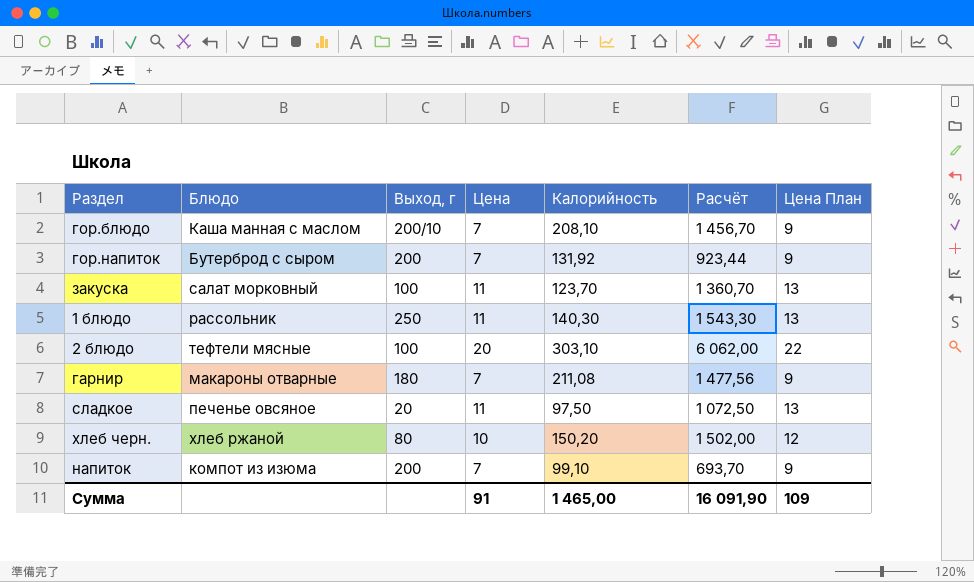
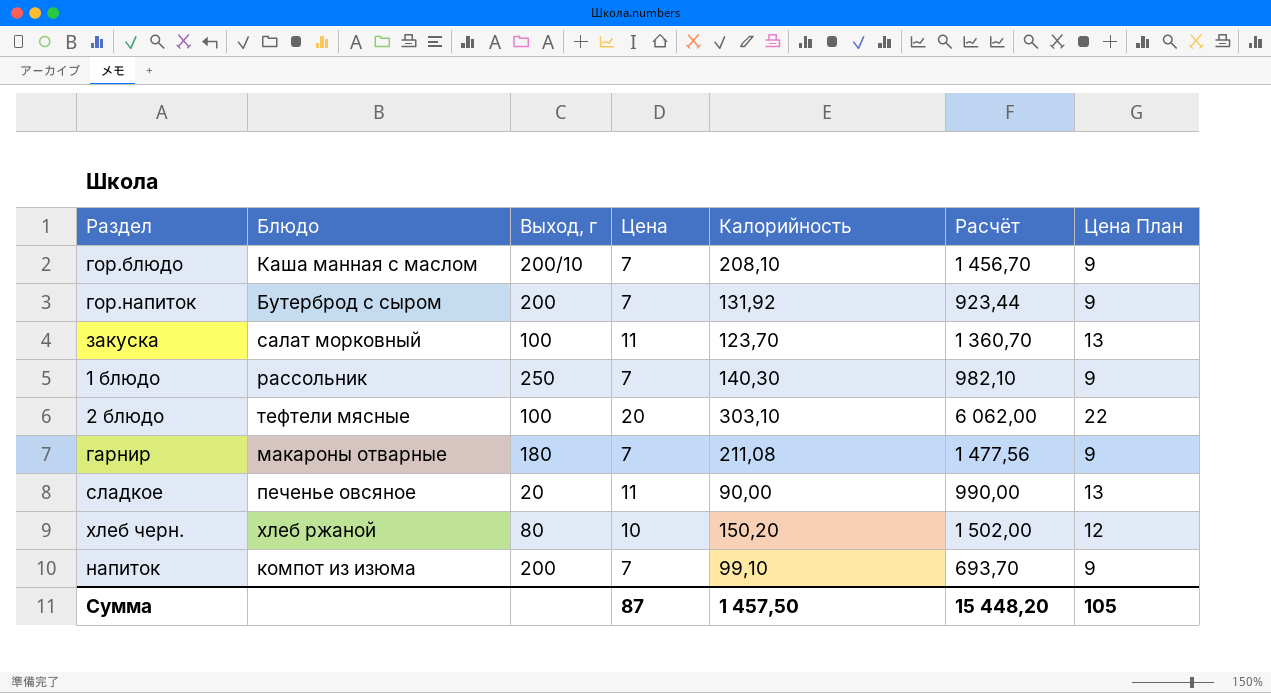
1 блюдо | Цена: 11 -> 7
1 блюдо | Расчёт: 1 543,30 -> 982,10
1 блюдо | Цена План: 13 -> 9
сладкое | Калорийность: 97,50 -> 90,00
сладкое | Расчёт: 1 072,50 -> 990,00
Сумма | Цена: 91 -> 87
Сумма | Калорийность: 1 465,00 -> 1 457,50
Сумма | Расчёт: 16 091,90 -> 15 448,20
Сумма | Цена План: 109 -> 105

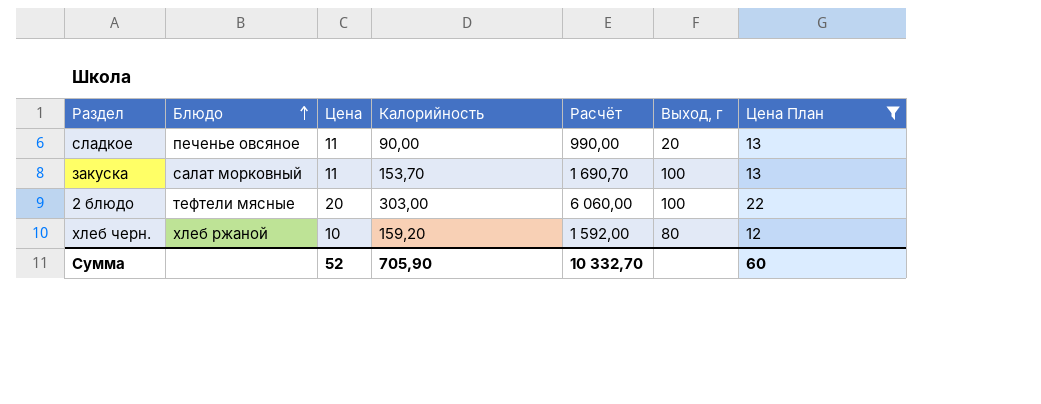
filter: none -> Цена План != 9
row order: none -> Блюдо ascending
column Выход, г | position: 3 -> 6
закуска | Калорийность: 123,70 -> 153,70
закуска | Расчёт: 1 360,70 -> 1 690,70
2 блюдо | Калорийность: 303,10 -> 303,00
2 блюдо | Расчёт: 6 062,00 -> 6 060,00
хлеб черн. | Калорийность: 150,20 -> 159,20
хлеб черн. | Расчёт: 1 502,00 -> 1 592,00
Сумма | Цена: 87 -> 52
Сумма | Калорийность: 1 457,50 -> 705,90
Сумма | Расчёт: 15 448,20 -> 10 332,70
Сумма | Цена План: 105 -> 60

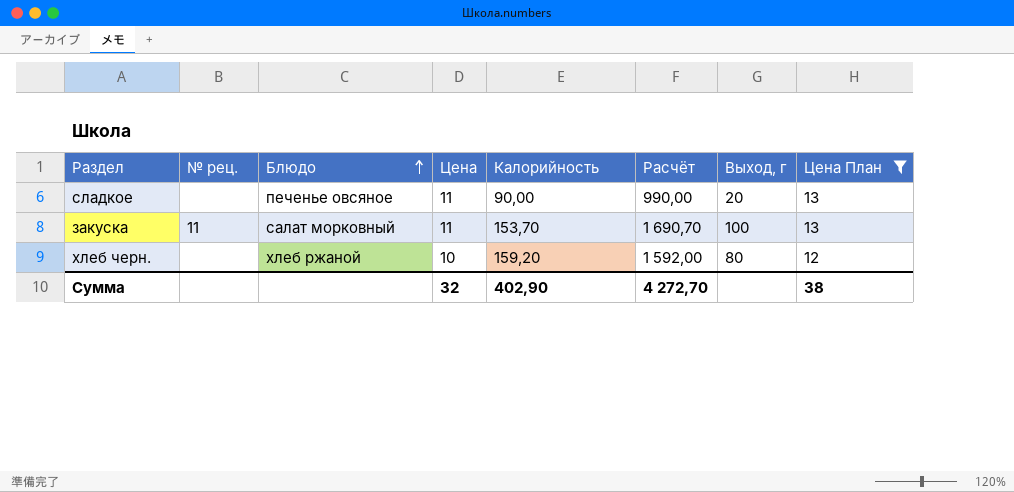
column № рец. | position: none -> 2
row 2 блюдо: тефтели мясные | 20 | 303,00 | 6 060,00 | 100 | 22 -> none
Сумма | Цена: 52 -> 32
Сумма | Калорийность: 705,90 -> 402,90
Сумма | Расчёт: 10 332,70 -> 4 272,70
Сумма | Цена План: 60 -> 38

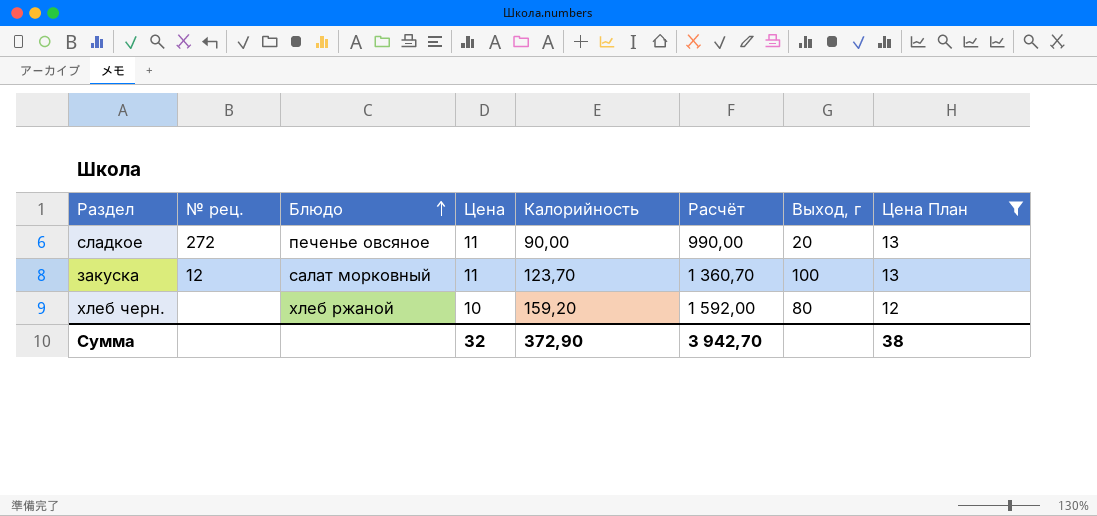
сладкое | № рец.: none -> 272
закуска | № рец.: 11 -> 12
закуска | Калорийность: 153,70 -> 123,70
закуска | Расчёт: 1 690,70 -> 1 360,70
Сумма | Калорийность: 402,90 -> 372,90
Сумма | Расчёт: 4 272,70 -> 3 942,70

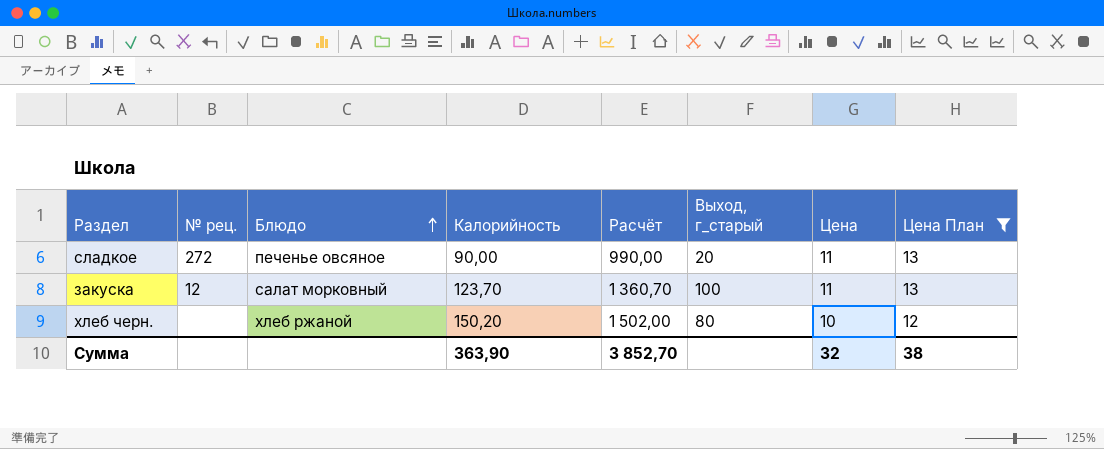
column name: Выход, г -> Выход, г_старый
column Цена | position: 4 -> 7
хлеб черн. | Калорийность: 159,20 -> 150,20
хлеб черн. | Расчёт: 1 592,00 -> 1 502,00
Сумма | Калорийность: 372,90 -> 363,90
Сумма | Расчёт: 3 942,70 -> 3 852,70

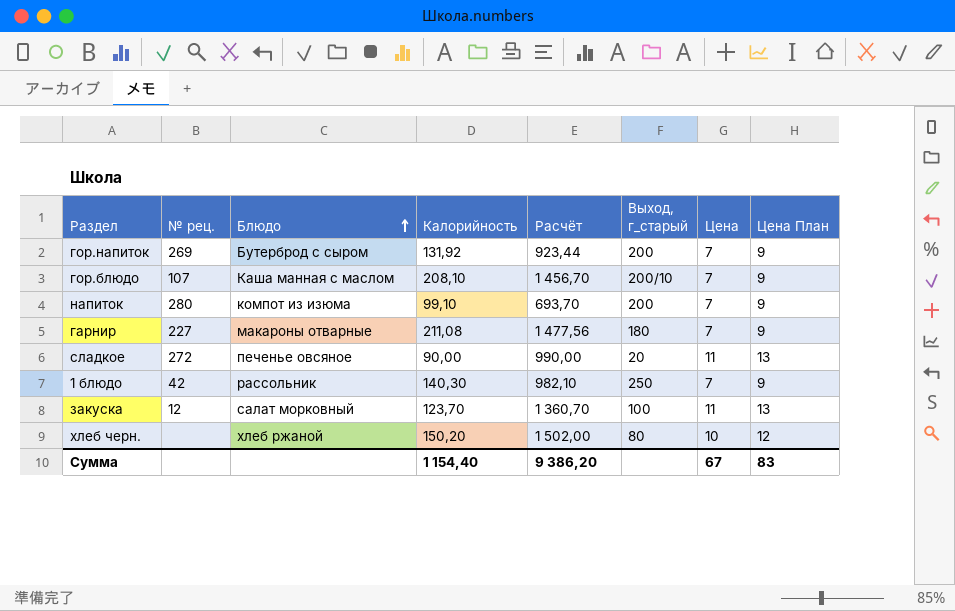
filter: Цена План != 9 -> none
Сумма | Калорийность: 363,90 -> 1 154,40
Сумма | Расчёт: 3 852,70 -> 9 386,20
Сумма | Цена: 32 -> 67
Сумма | Цена План: 38 -> 83

